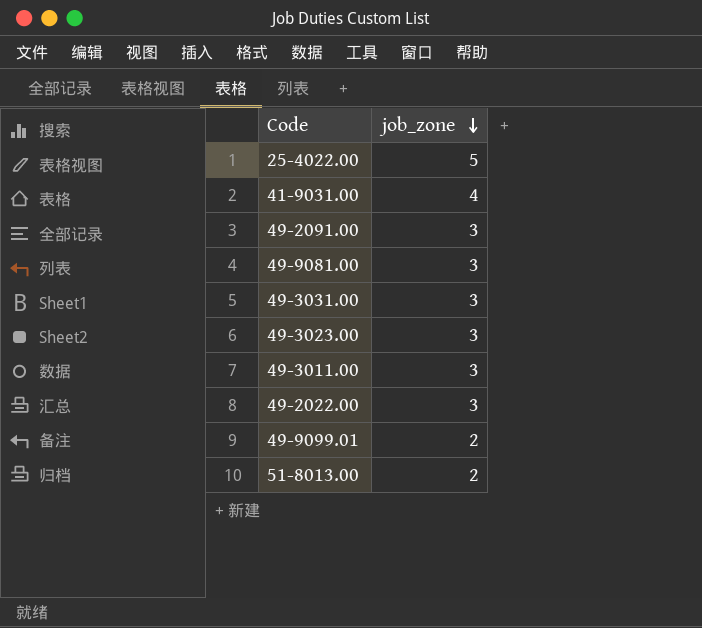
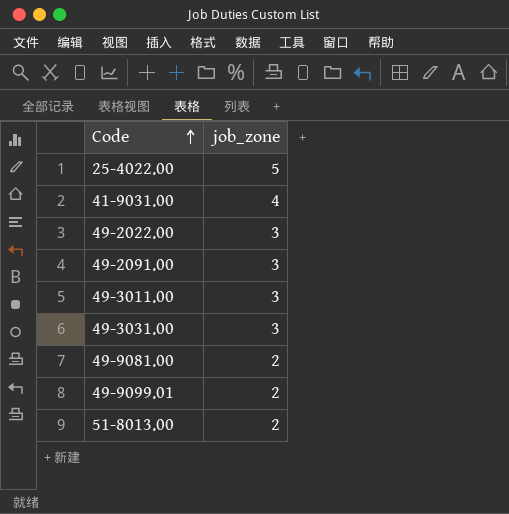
row order: job_zone descending -> Code ascending
row 49-3023.00: 3 -> none
49-9081.00 | job_zone: 3 -> 2

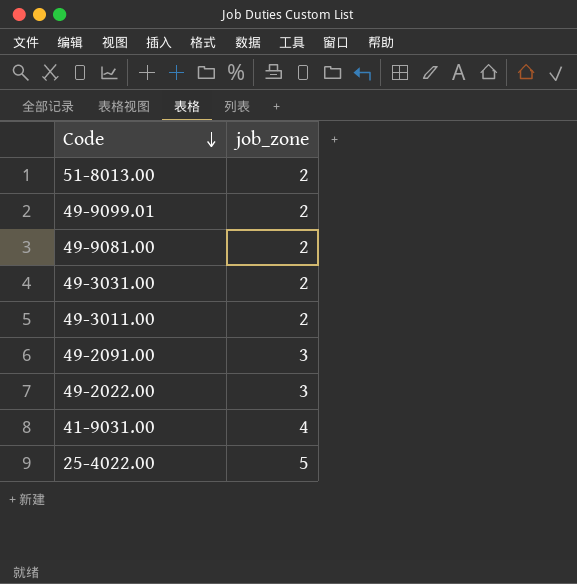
row order: Code ascending -> Code descending
49-3031.00 | job_zone: 3 -> 2
49-3011.00 | job_zone: 3 -> 2

